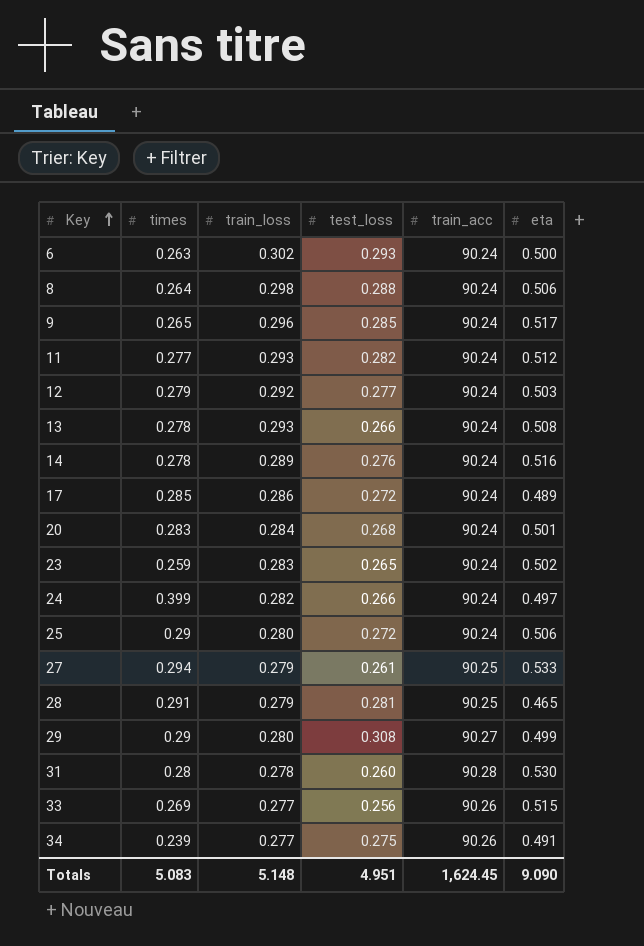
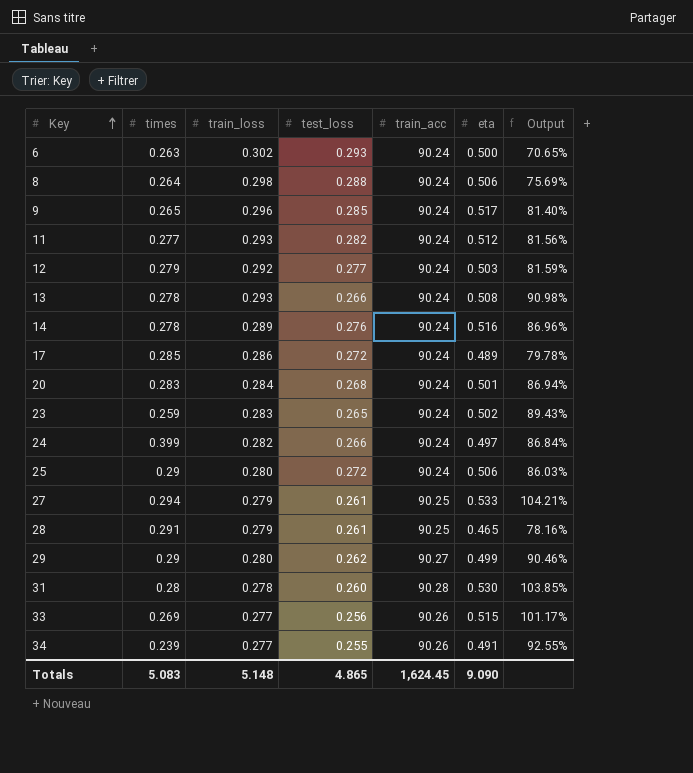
column Output | formula: none -> ([eta] - [test_loss]) / [test_loss]
28 | test_loss: 0.281 -> 0.261
29 | test_loss: 0.308 -> 0.262
34 | test_loss: 0.275 -> 0.255
Totals | test_loss: 4.951 -> 4.865

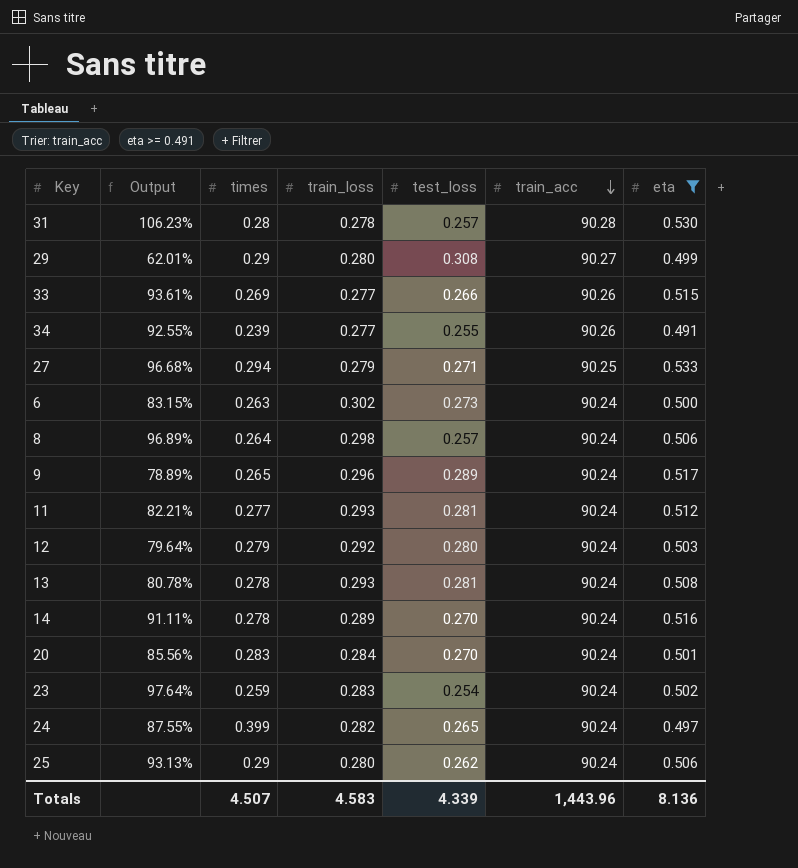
filter: none -> eta >= 0.491
row order: Key ascending -> train_acc descending
column Output | position: 7 -> 2
31 | Output: 103.85% -> 106.23%
31 | test_loss: 0.260 -> 0.257
29 | Output: 90.46% -> 62.01%
29 | test_loss: 0.262 -> 0.308
33 | Output: 101.17% -> 93.61%
33 | test_loss: 0.256 -> 0.266
27 | Output: 104.21% -> 96.68%
27 | test_loss: 0.261 -> 0.271
6 | Output: 70.65% -> 83.15%
6 | test_loss: 0.293 -> 0.273
8 | Output: 75.69% -> 96.89%
8 | test_loss: 0.288 -> 0.257
9 | Output: 81.40% -> 78.89%
9 | test_loss: 0.285 -> 0.289
11 | Output: 81.56% -> 82.21%
11 | test_loss: 0.282 -> 0.281
12 | Output: 81.59% -> 79.64%
12 | test_loss: 0.277 -> 0.280
13 | Output: 90.98% -> 80.78%
13 | test_loss: 0.266 -> 0.281
14 | Output: 86.96% -> 91.11%
14 | test_loss: 0.276 -> 0.270
20 | Output: 86.94% -> 85.56%
20 | test_loss: 0.268 -> 0.270
23 | Output: 89.43% -> 97.64%
23 | test_loss: 0.265 -> 0.254
24 | Output: 86.84% -> 87.55%
24 | test_loss: 0.266 -> 0.265
25 | Output: 86.03% -> 93.13%
25 | test_loss: 0.272 -> 0.262
Totals | times: 5.083 -> 4.507
Totals | train_loss: 5.148 -> 4.583
Totals | test_loss: 4.865 -> 4.339
Totals | train_acc: 1,624.45 -> 1,443.96
Totals | eta: 9.090 -> 8.136

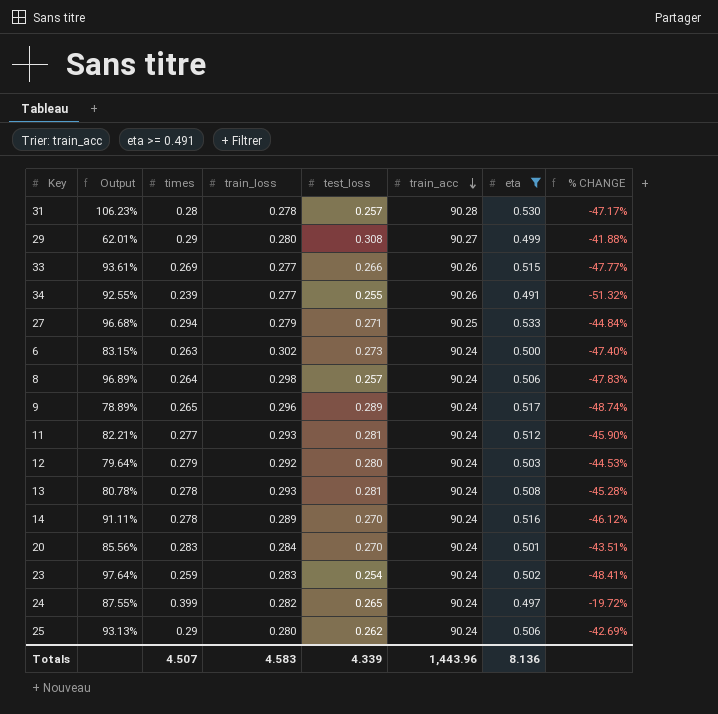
column % CHANGE | formula: none -> ([times] - [eta]) / [eta]

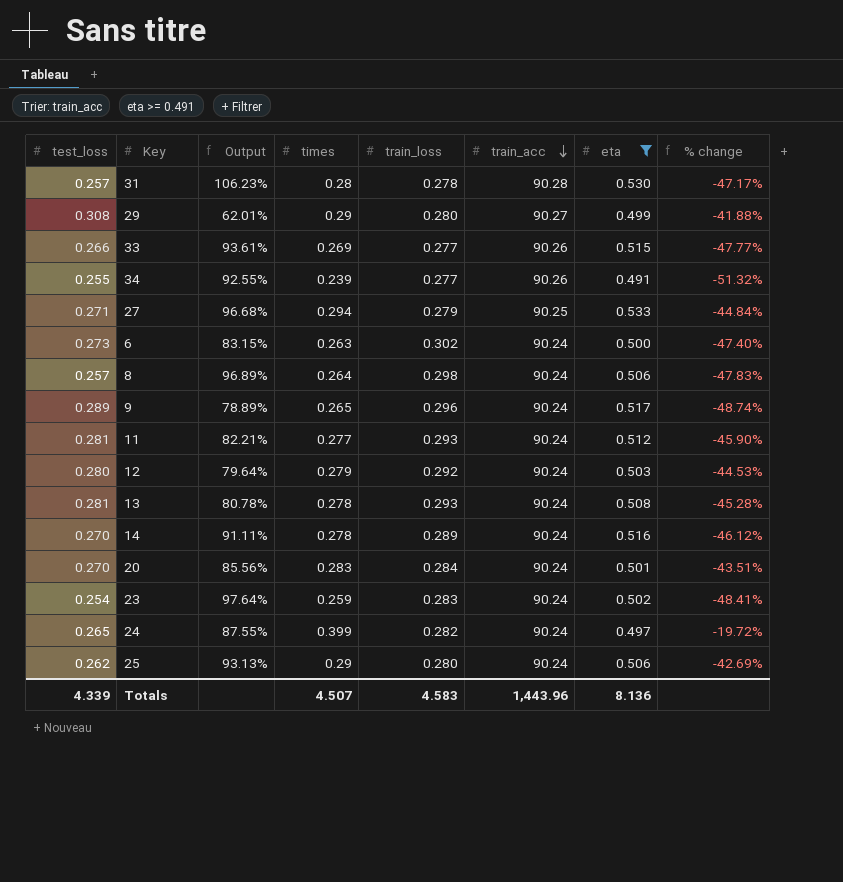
column test_loss | position: 5 -> 1
column name: % CHANGE -> % change

